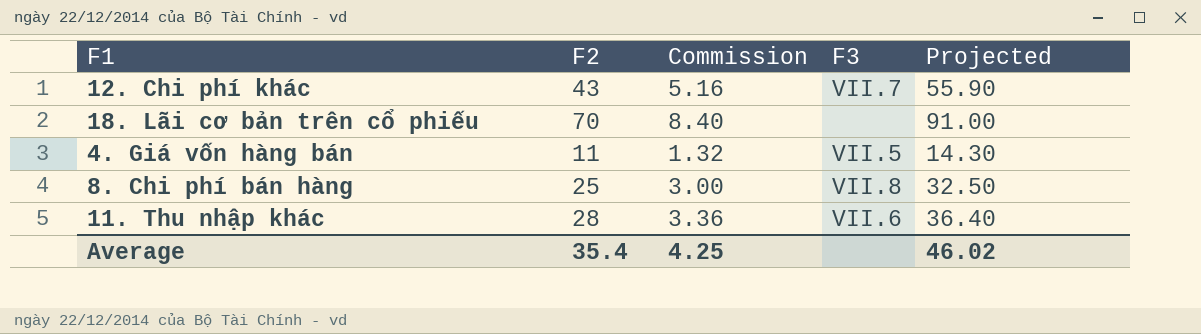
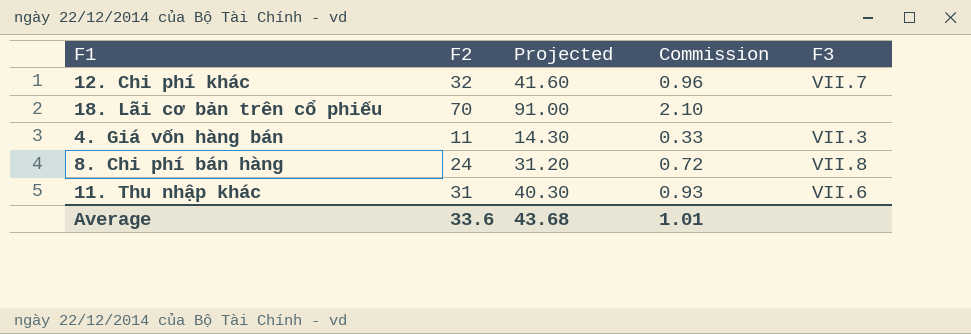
column Projected | position: 5 -> 3
column Commission | formula: [F2] * 0.12 -> [F2] * 0.03
12. Chi phí khác | F2: 43 -> 32
12. Chi phí khác | Projected: 55.90 -> 41.60
4. Giá vốn hàng bán | F3: VII.5 -> VII.3
8. Chi phí bán hàng | F2: 25 -> 24
8. Chi phí bán hàng | Projected: 32.50 -> 31.20
11. Thu nhập khác | F2: 28 -> 31
11. Thu nhập khác | Projected: 36.40 -> 40.30
Average | F2: 35.4 -> 33.6
Average | Projected: 46.02 -> 43.68
Average | Commission: 4.25 -> 1.01

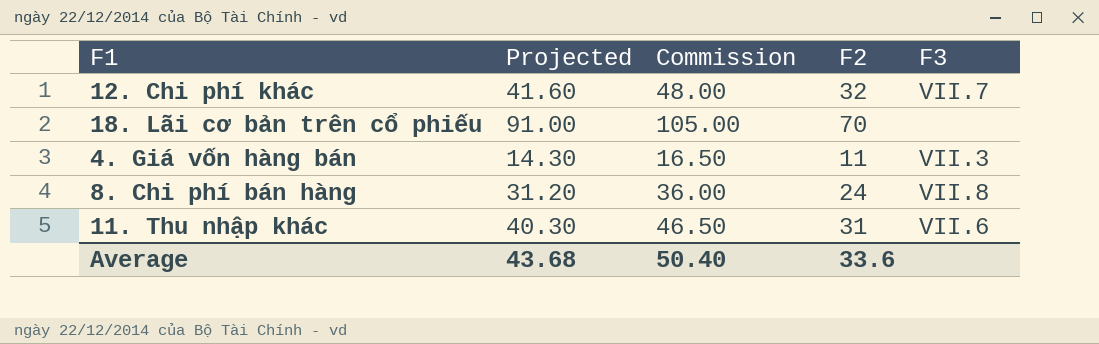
column Commission | formula: [F2] * 0.03 -> [F2] * 1.5
column F2 | position: 2 -> 4
Average | Commission: 1.01 -> 50.40

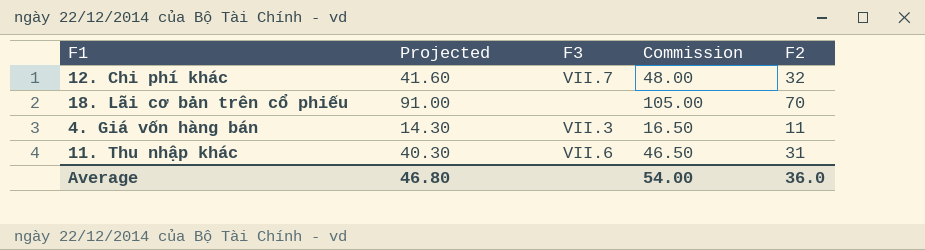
column F3 | position: 5 -> 3
row 8. Chi phí bán hàng: 31.20 | 36.00 | 24 | VII.8 -> none
Average | Projected: 43.68 -> 46.80
Average | Commission: 50.40 -> 54.00
Average | F2: 33.6 -> 36.0

